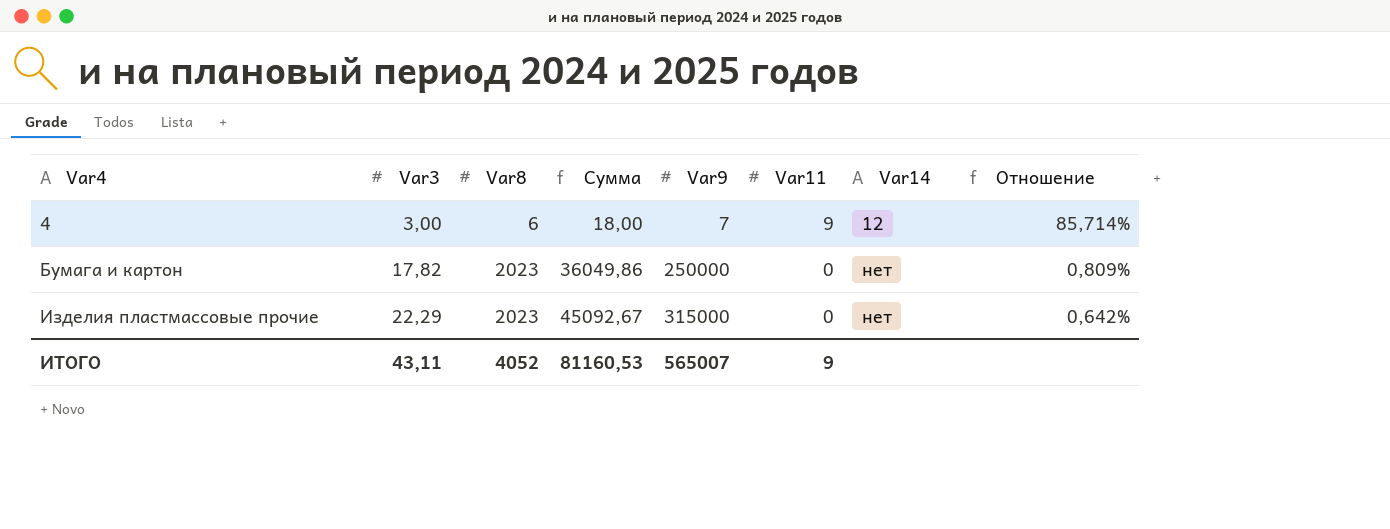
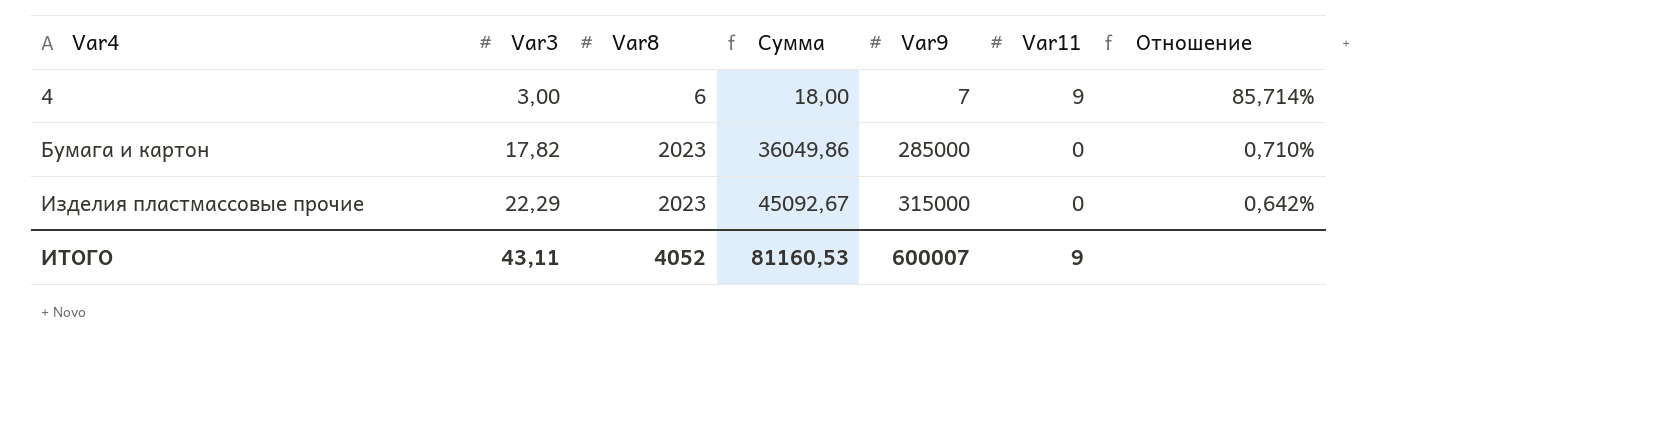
column Var14 | position: 7 -> none
Бумага и картон | Var9: 250000 -> 285000
Бумага и картон | Отношение: 0,809% -> 0,710%
ИТОГО | Var9: 565007 -> 600007

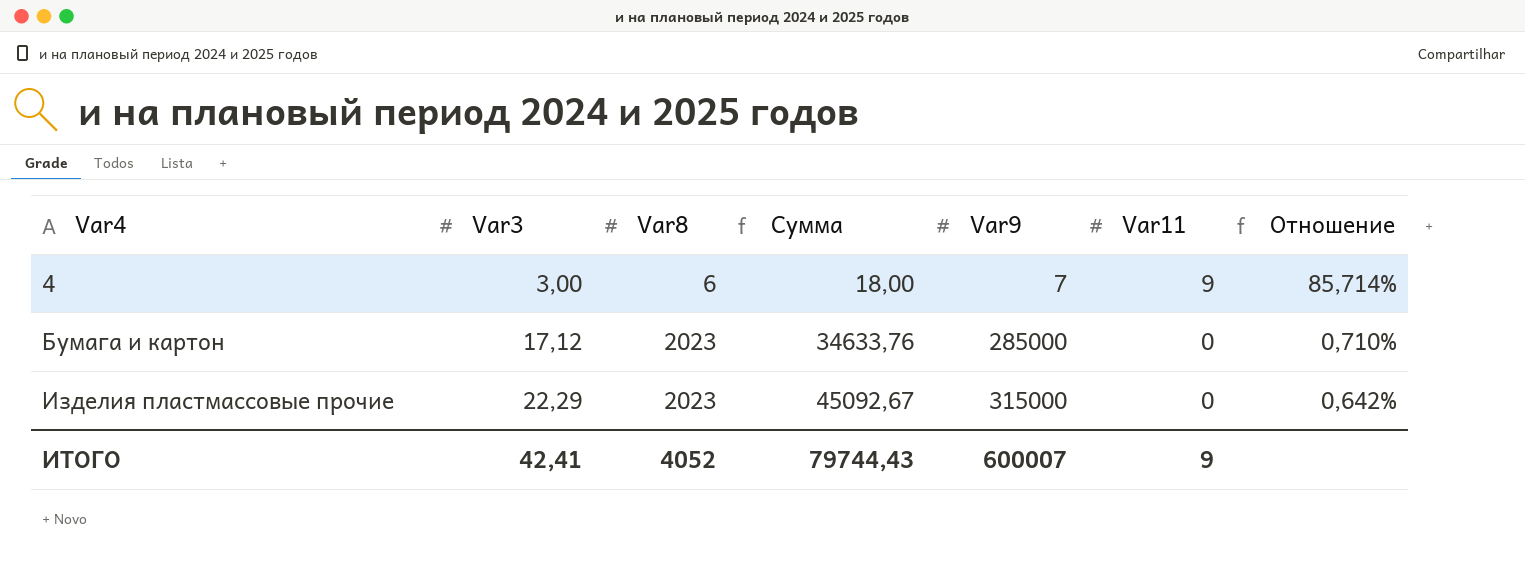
Бумага и картон | Var3: 17,82 -> 17,12
Бумага и картон | Сумма: 36049,86 -> 34633,76
ИТОГО | Var3: 43,11 -> 42,41
ИТОГО | Сумма: 81160,53 -> 79744,43

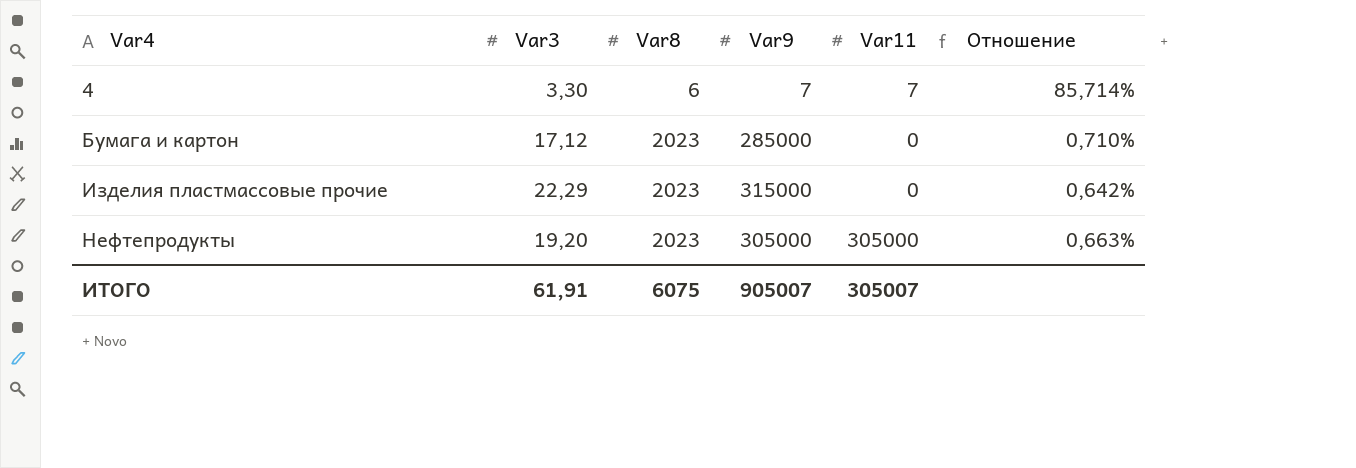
column Сумма | formula: [Var3] * [Var8] -> none
4 | Var3: 3,00 -> 3,30
4 | Var11: 9 -> 7
row Нефтепродукты: none -> 19,20 | 2023 | 305000 | 305000 | 0,663%
ИТОГО | Var3: 42,41 -> 61,91
ИТОГО | Var8: 4052 -> 6075
ИТОГО | Var9: 600007 -> 905007
ИТОГО | Var11: 9 -> 305007

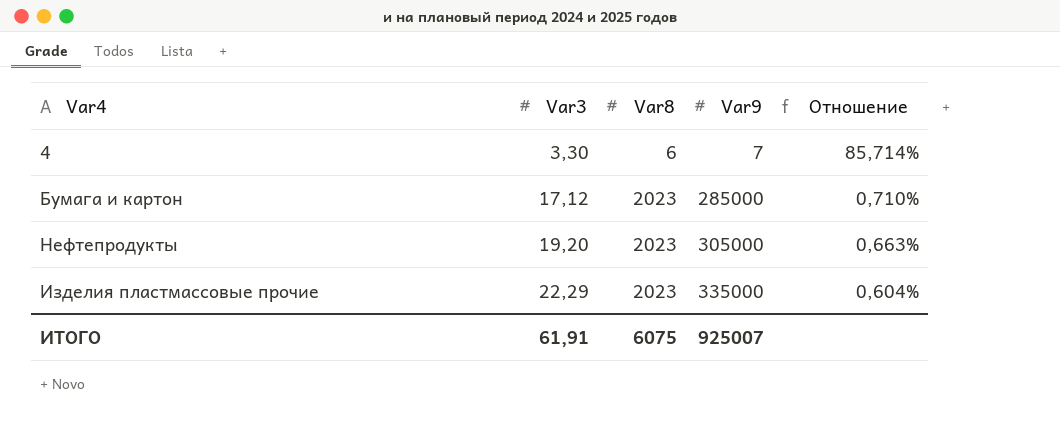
row order: Var4 ascending -> Var3 ascending
column Var11 | position: 5 -> none
Изделия пластмассовые прочие | Var9: 315000 -> 335000
Изделия пластмассовые прочие | Отношение: 0,642% -> 0,604%
ИТОГО | Var9: 905007 -> 925007

